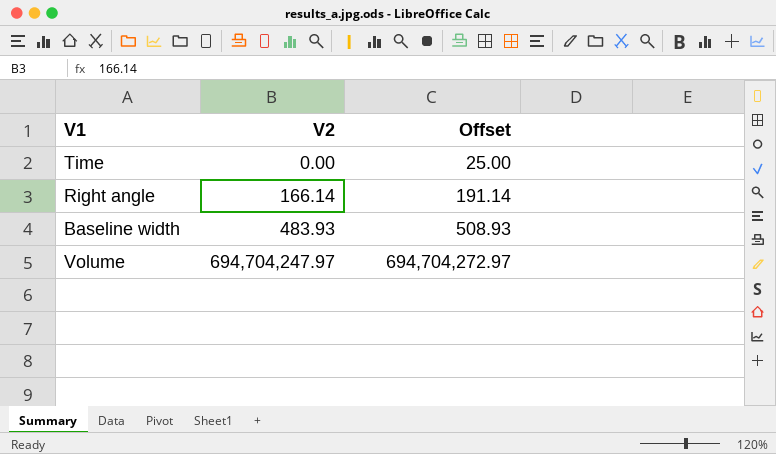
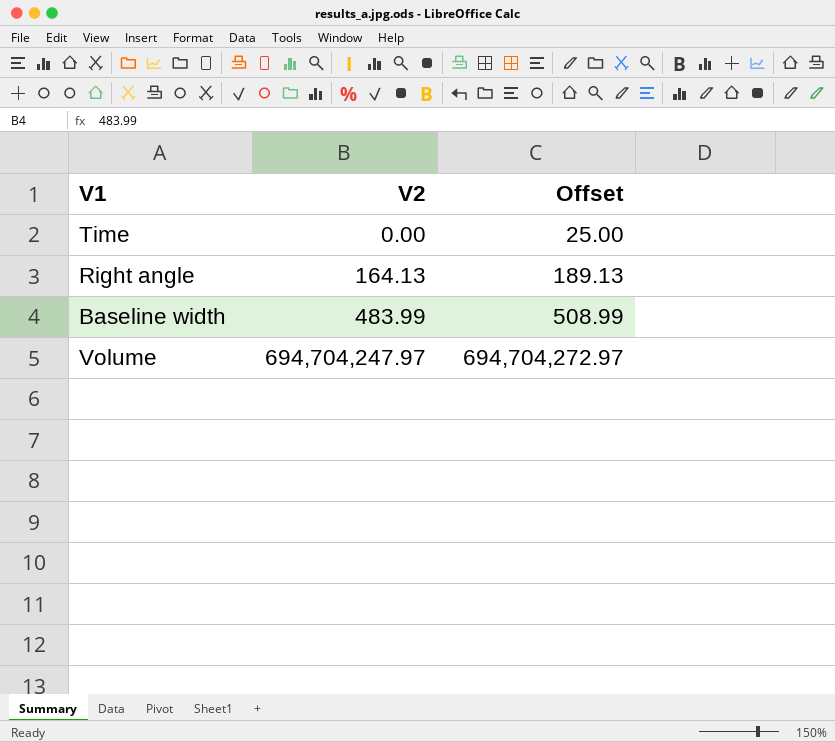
Right angle | V2: 166.14 -> 164.13
Right angle | Offset: 191.14 -> 189.13
Baseline width | V2: 483.93 -> 483.99
Baseline width | Offset: 508.93 -> 508.99

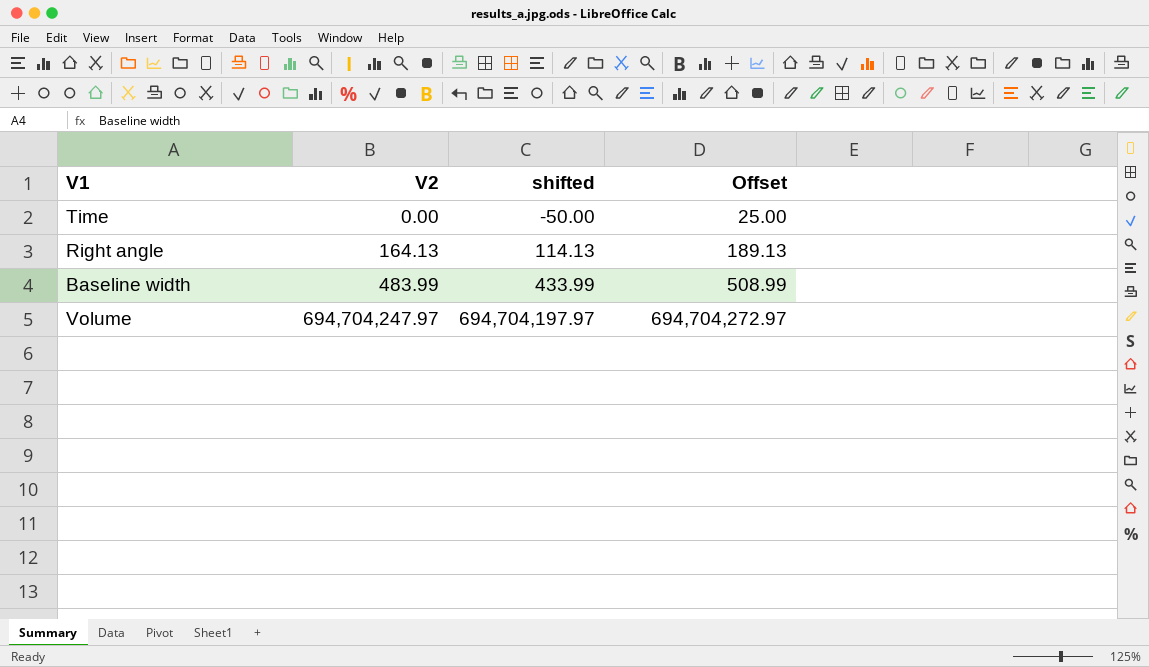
column shifted | formula: none -> [V2] - 50

